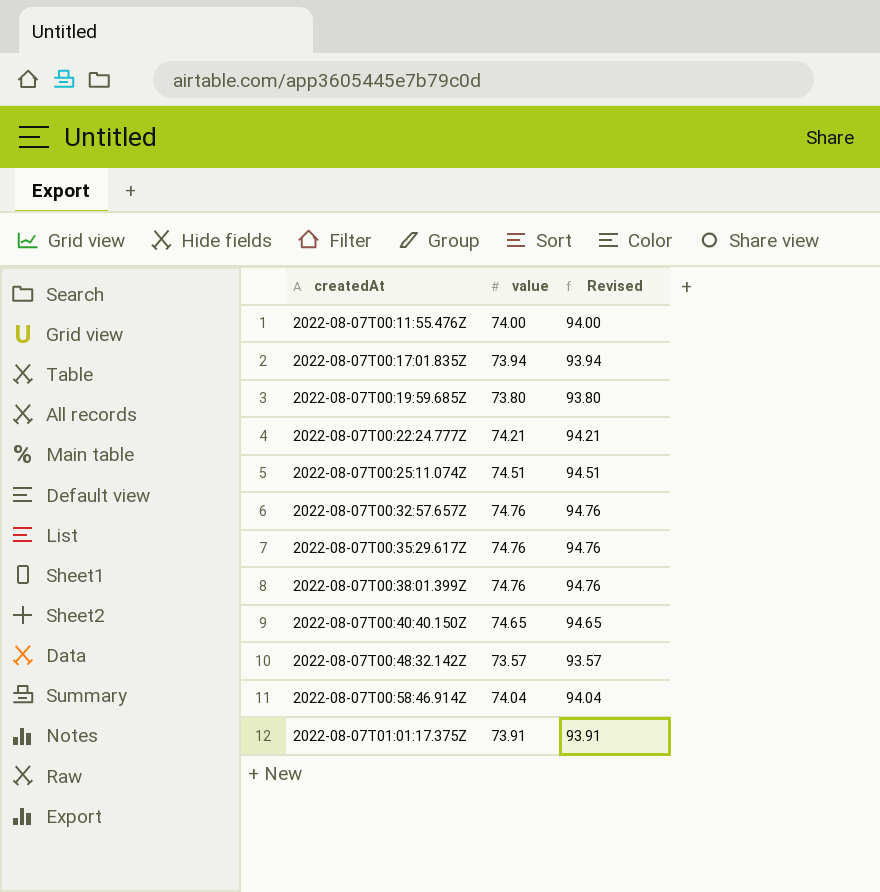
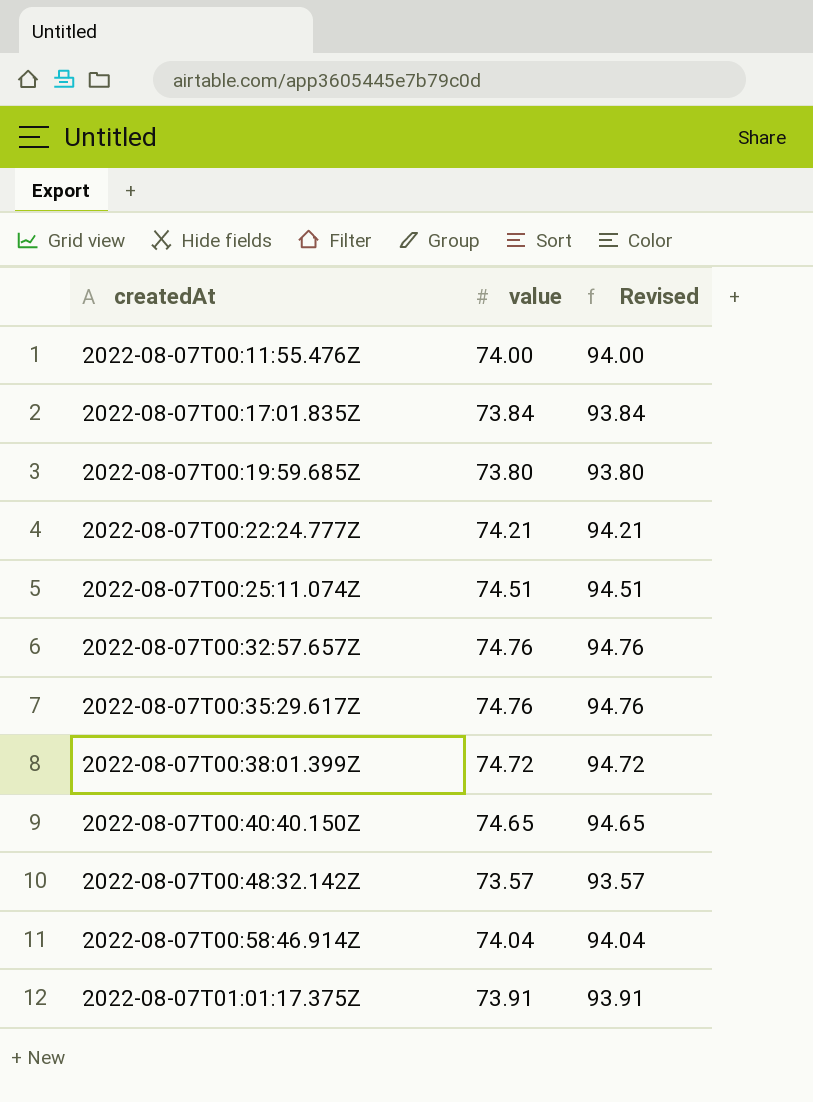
2022-08-07T00:17:01.835Z | value: 73.94 -> 73.84
2022-08-07T00:17:01.835Z | Revised: 93.94 -> 93.84
2022-08-07T00:38:01.399Z | value: 74.76 -> 74.72
2022-08-07T00:38:01.399Z | Revised: 94.76 -> 94.72

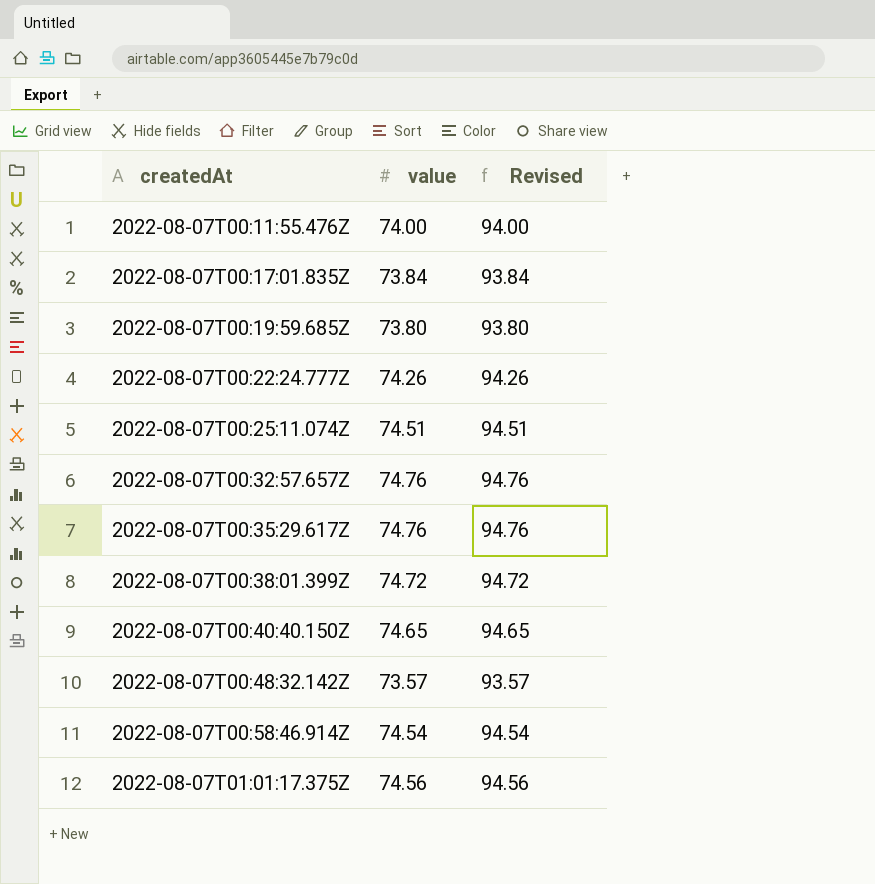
2022-08-07T00:22:24.777Z | value: 74.21 -> 74.26
2022-08-07T00:22:24.777Z | Revised: 94.21 -> 94.26
2022-08-07T00:58:46.914Z | value: 74.04 -> 74.54
2022-08-07T00:58:46.914Z | Revised: 94.04 -> 94.54
2022-08-07T01:01:17.375Z | value: 73.91 -> 74.56
2022-08-07T01:01:17.375Z | Revised: 93.91 -> 94.56

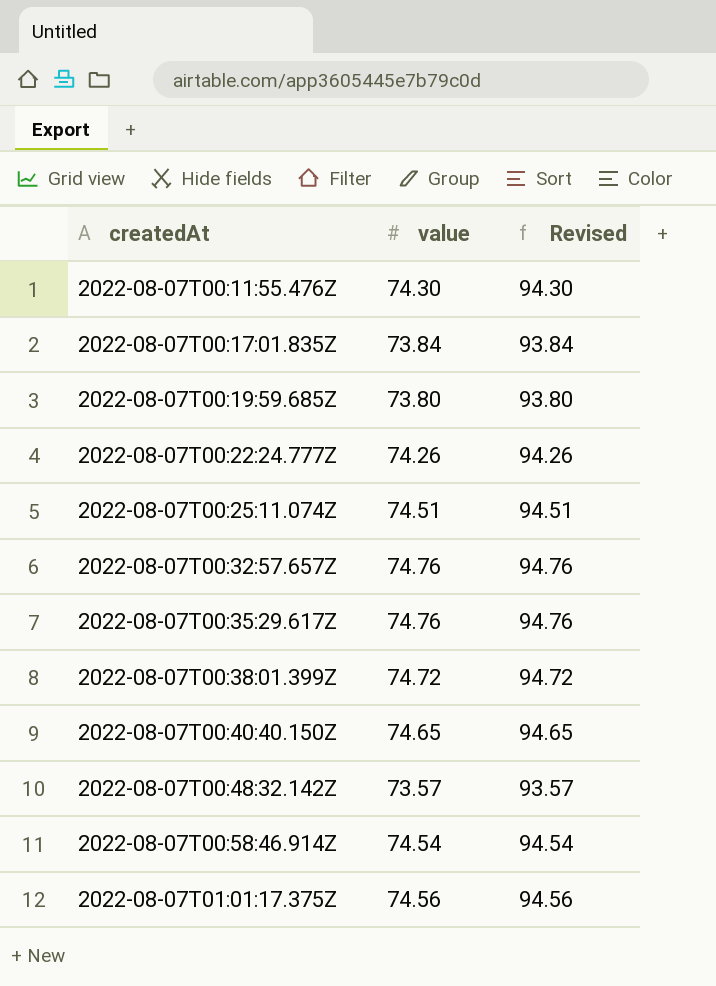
2022-08-07T00:11:55.476Z | value: 74.00 -> 74.30
2022-08-07T00:11:55.476Z | Revised: 94.00 -> 94.30

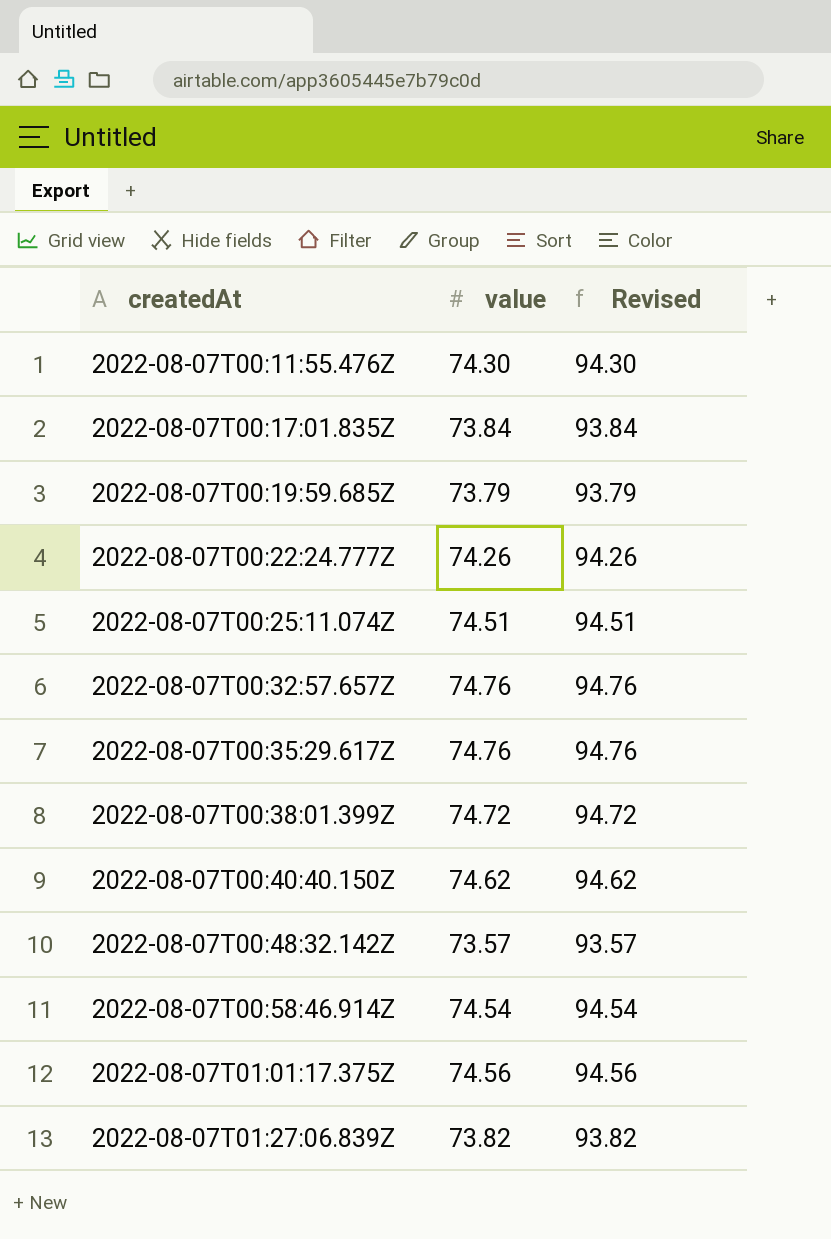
2022-08-07T00:19:59.685Z | value: 73.80 -> 73.79
2022-08-07T00:19:59.685Z | Revised: 93.80 -> 93.79
2022-08-07T00:40:40.150Z | value: 74.65 -> 74.62
2022-08-07T00:40:40.150Z | Revised: 94.65 -> 94.62
row 2022-08-07T01:27:06.839Z: none -> 73.82 | 93.82

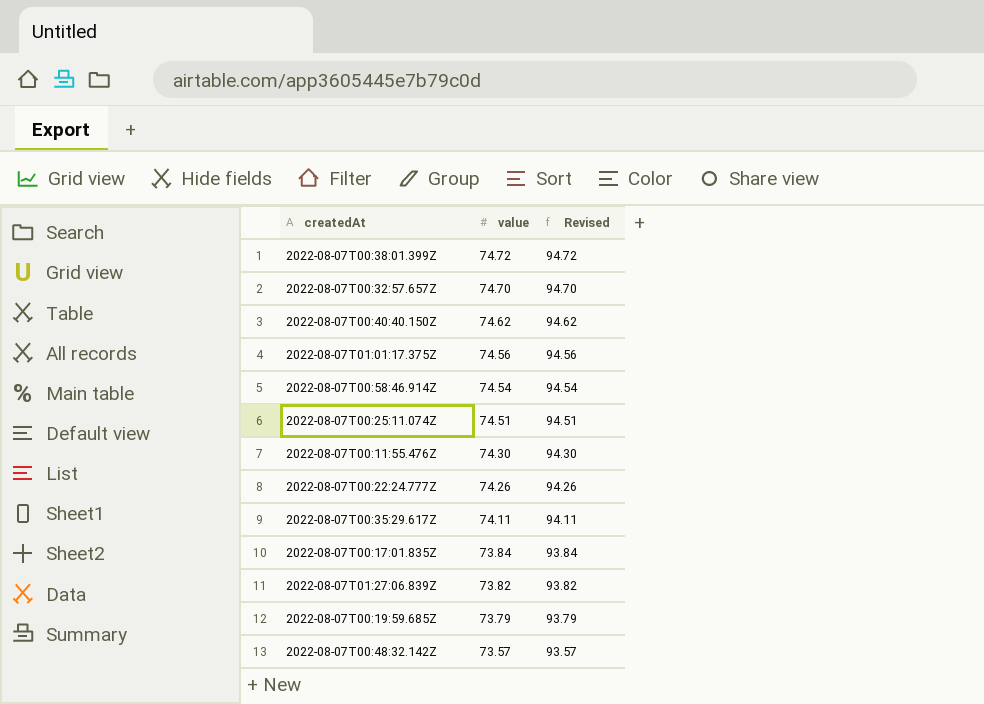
row order: createdAt ascending -> value descending
2022-08-07T00:32:57.657Z | value: 74.76 -> 74.70
2022-08-07T00:32:57.657Z | Revised: 94.76 -> 94.70
2022-08-07T00:35:29.617Z | value: 74.76 -> 74.11
2022-08-07T00:35:29.617Z | Revised: 94.76 -> 94.11

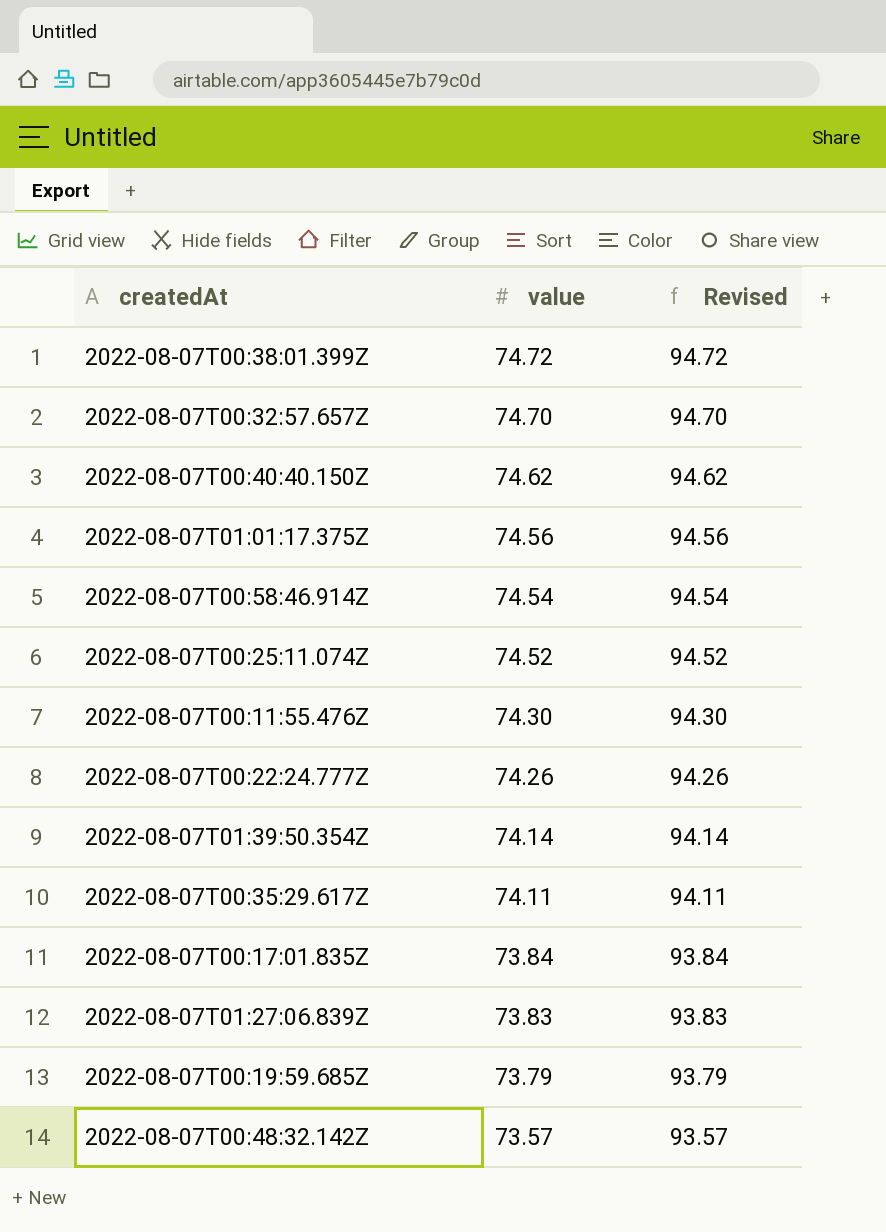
2022-08-07T00:25:11.074Z | value: 74.51 -> 74.52
2022-08-07T00:25:11.074Z | Revised: 94.51 -> 94.52
row 2022-08-07T01:39:50.354Z: none -> 74.14 | 94.14
2022-08-07T01:27:06.839Z | value: 73.82 -> 73.83
2022-08-07T01:27:06.839Z | Revised: 93.82 -> 93.83

